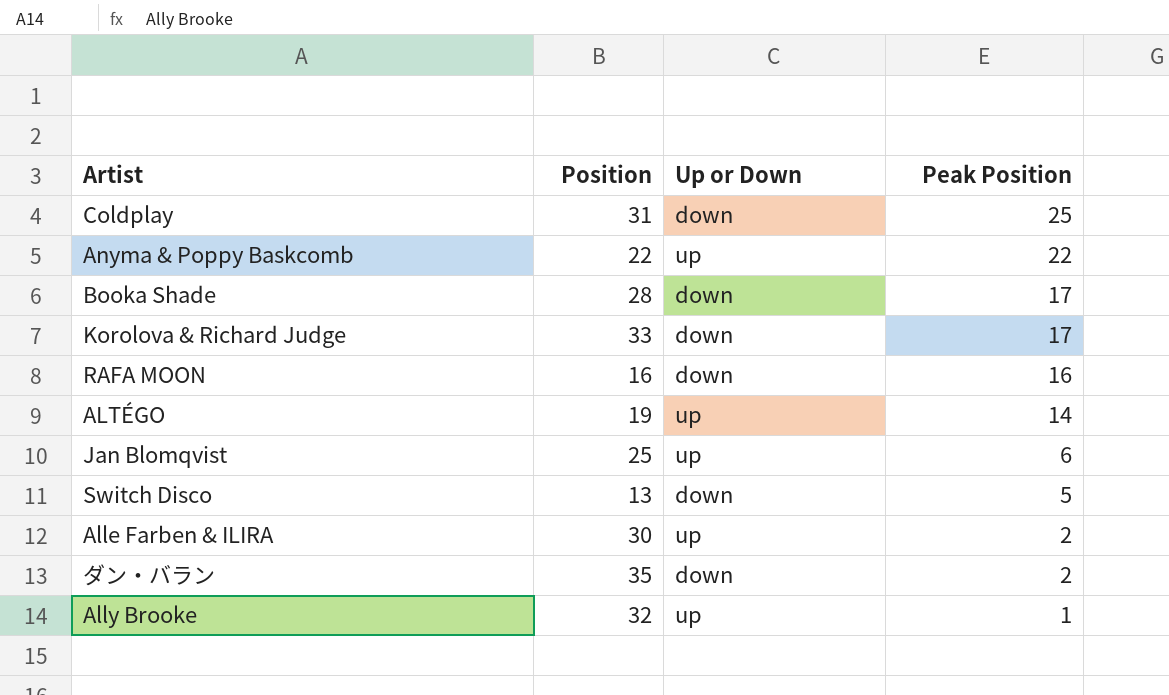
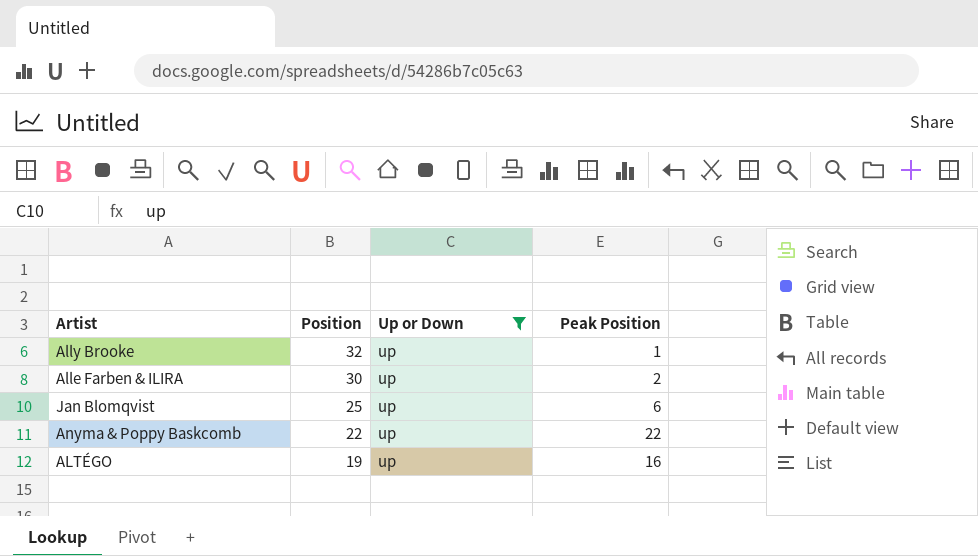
filter: none -> Up or Down = up
row order: Peak Position descending -> Position descending
ALTÉGO | Peak Position: 14 -> 16

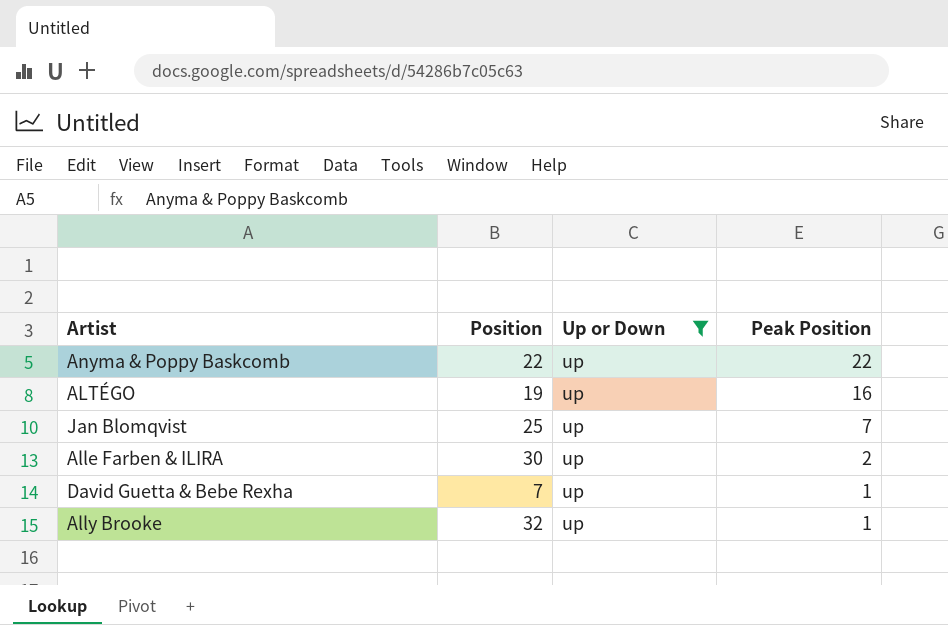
row order: Position descending -> Peak Position descending
Jan Blomqvist | Peak Position: 6 -> 7
row David Guetta & Bebe Rexha: none -> 7 | up | 1

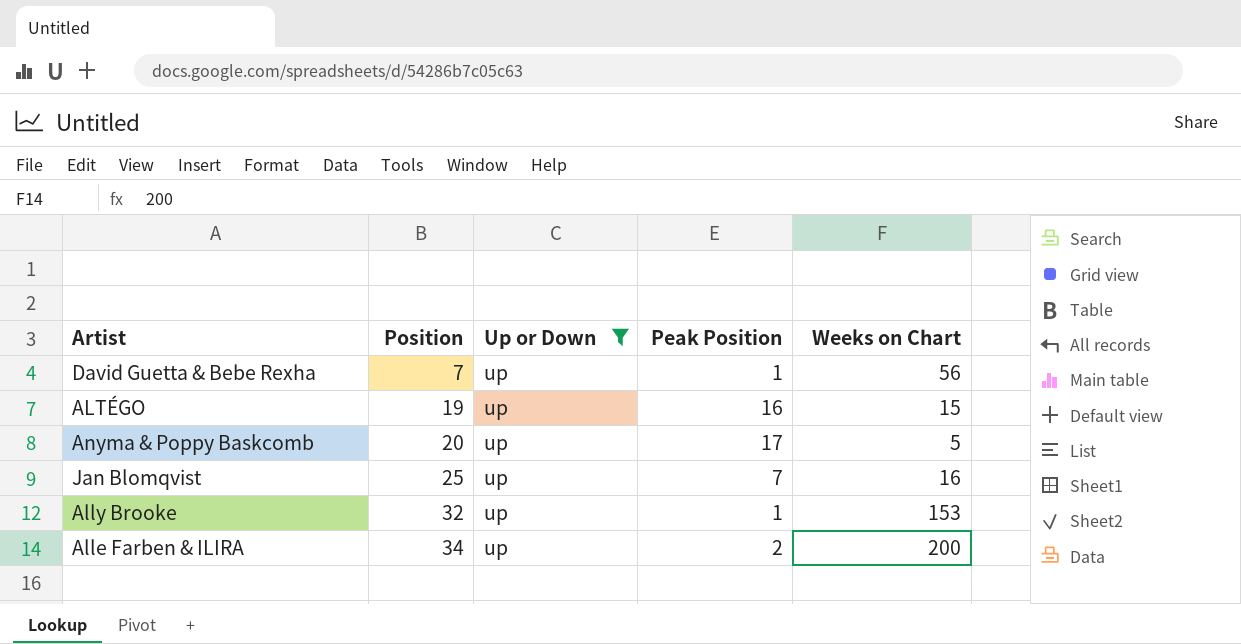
row order: Peak Position descending -> Position ascending
column Weeks on Chart | position: none -> 5
Anyma & Poppy Baskcomb | Position: 22 -> 20
Anyma & Poppy Baskcomb | Peak Position: 22 -> 17
Alle Farben & ILIRA | Position: 30 -> 34

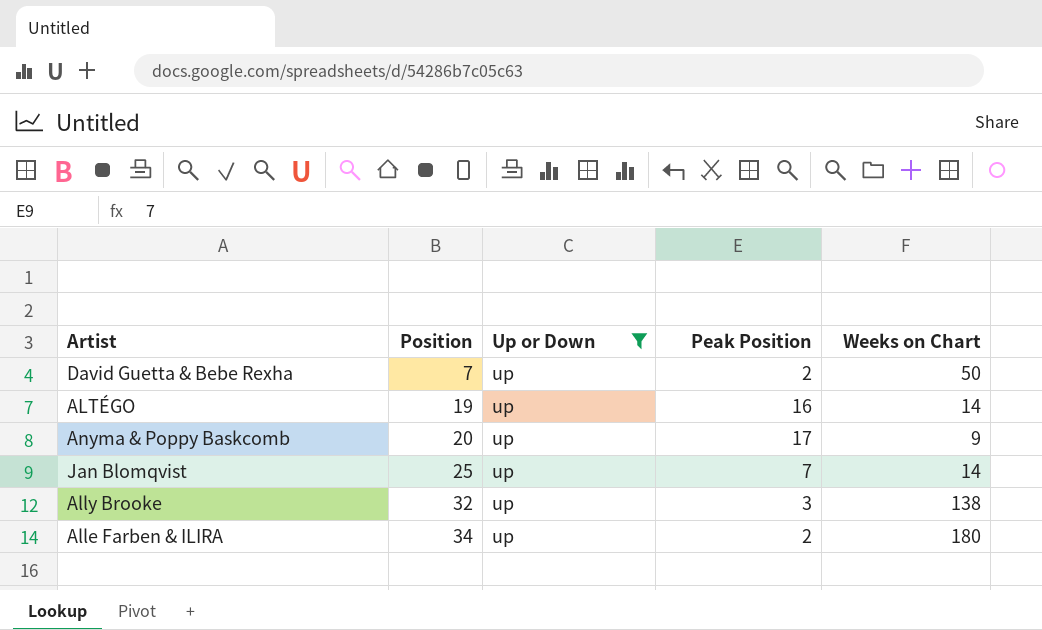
David Guetta & Bebe Rexha | Peak Position: 1 -> 2
David Guetta & Bebe Rexha | Weeks on Chart: 56 -> 50
ALTÉGO | Weeks on Chart: 15 -> 14
Anyma & Poppy Baskcomb | Weeks on Chart: 5 -> 9
Jan Blomqvist | Weeks on Chart: 16 -> 14
Ally Brooke | Peak Position: 1 -> 3
Ally Brooke | Weeks on Chart: 153 -> 138
Alle Farben & ILIRA | Weeks on Chart: 200 -> 180

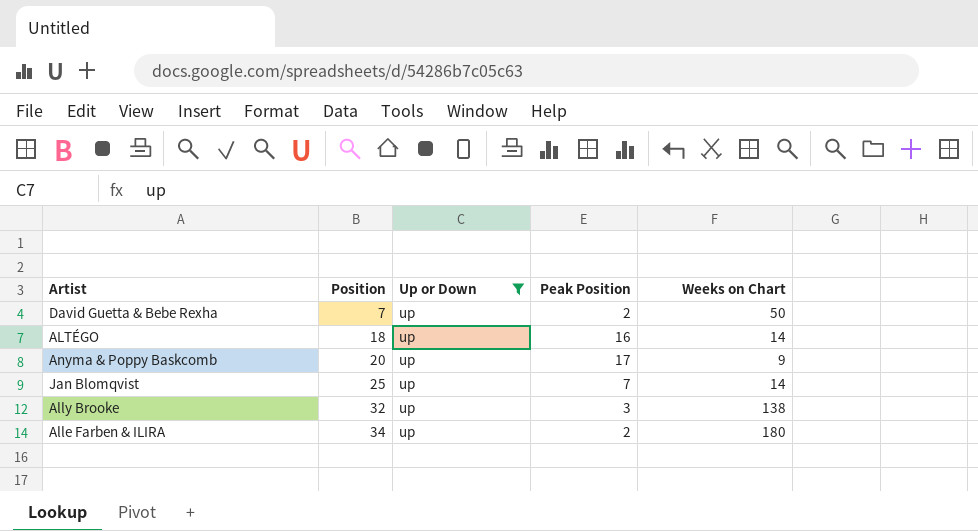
ALTÉGO | Position: 19 -> 18

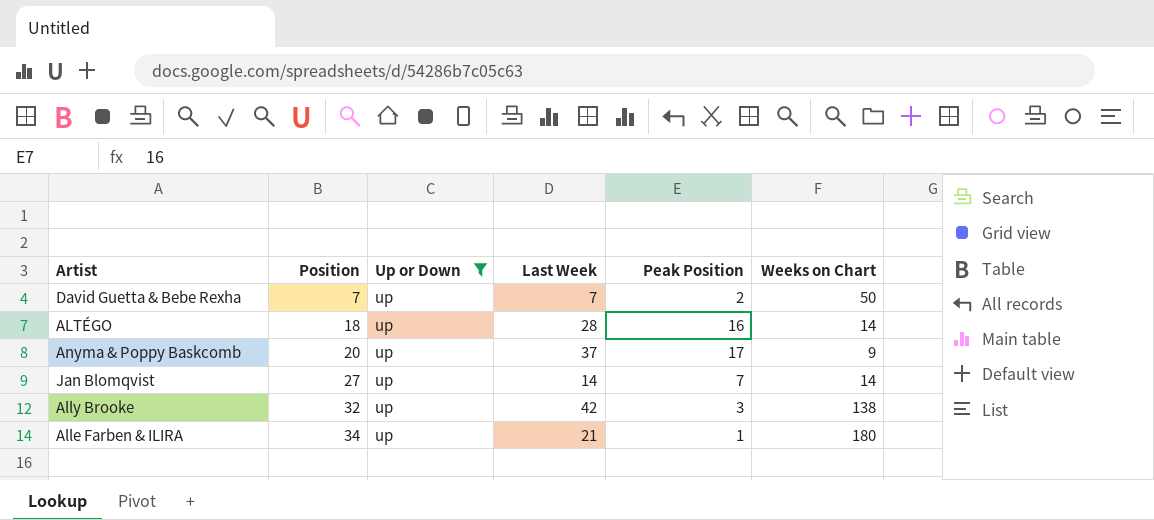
column Last Week | position: none -> 4
Jan Blomqvist | Position: 25 -> 27
Alle Farben & ILIRA | Peak Position: 2 -> 1

